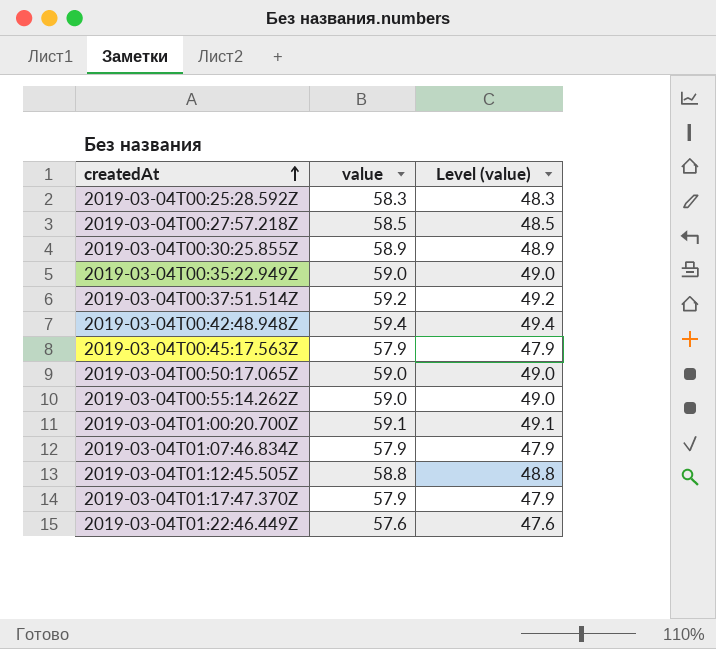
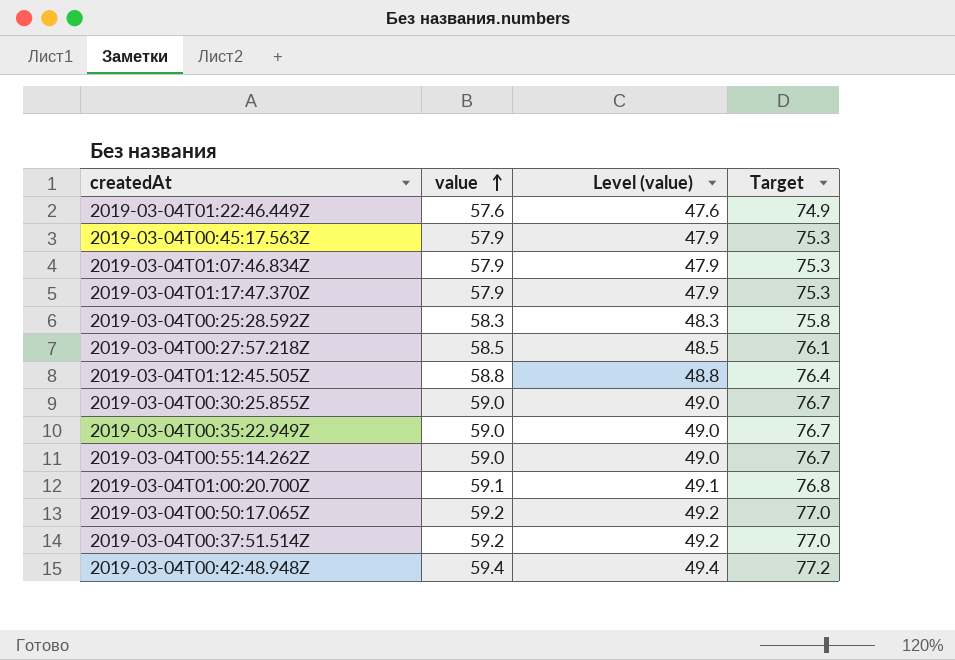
row order: createdAt ascending -> value ascending
column Target | formula: none -> [value] * 1.3
2019-03-04T00:30:25.855Z | value: 58.9 -> 59.0
2019-03-04T00:30:25.855Z | Level (value): 48.9 -> 49.0
2019-03-04T00:50:17.065Z | value: 59.0 -> 59.2
2019-03-04T00:50:17.065Z | Level (value): 49.0 -> 49.2

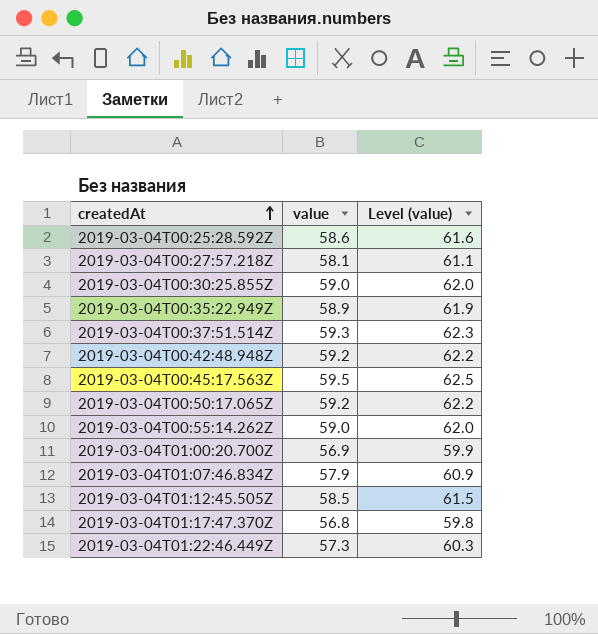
row order: value ascending -> createdAt ascending
column Target | formula: [value] * 1.3 -> none
column Level (value) | formula: [value] - 10 -> [value] + 3
2019-03-04T00:25:28.592Z | value: 58.3 -> 58.6
2019-03-04T00:27:57.218Z | value: 58.5 -> 58.1
2019-03-04T00:35:22.949Z | value: 59.0 -> 58.9
2019-03-04T00:37:51.514Z | value: 59.2 -> 59.3
2019-03-04T00:42:48.948Z | value: 59.4 -> 59.2
2019-03-04T00:45:17.563Z | value: 57.9 -> 59.5
2019-03-04T01:00:20.700Z | value: 59.1 -> 56.9
2019-03-04T01:12:45.505Z | value: 58.8 -> 58.5
2019-03-04T01:17:47.370Z | value: 57.9 -> 56.8
2019-03-04T01:22:46.449Z | value: 57.6 -> 57.3

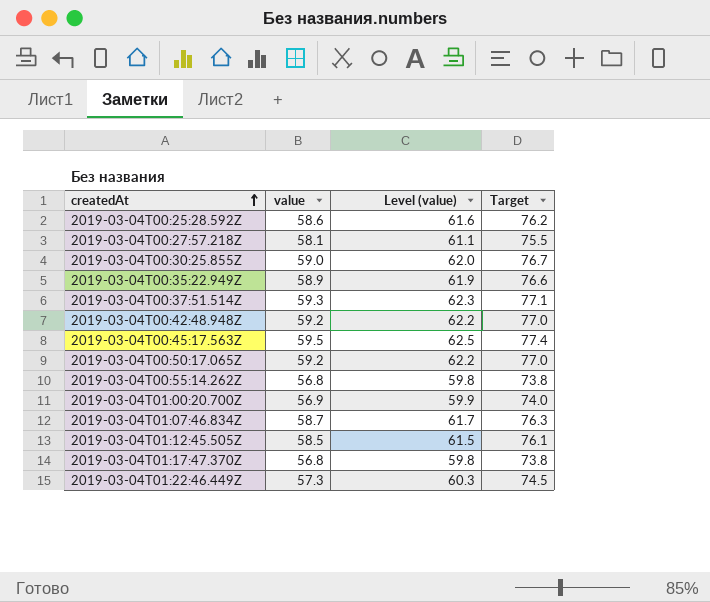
column Target | formula: none -> [value] * 1.3
2019-03-04T00:55:14.262Z | value: 59.0 -> 56.8
2019-03-04T00:55:14.262Z | Level (value): 62.0 -> 59.8
2019-03-04T01:07:46.834Z | value: 57.9 -> 58.7
2019-03-04T01:07:46.834Z | Level (value): 60.9 -> 61.7

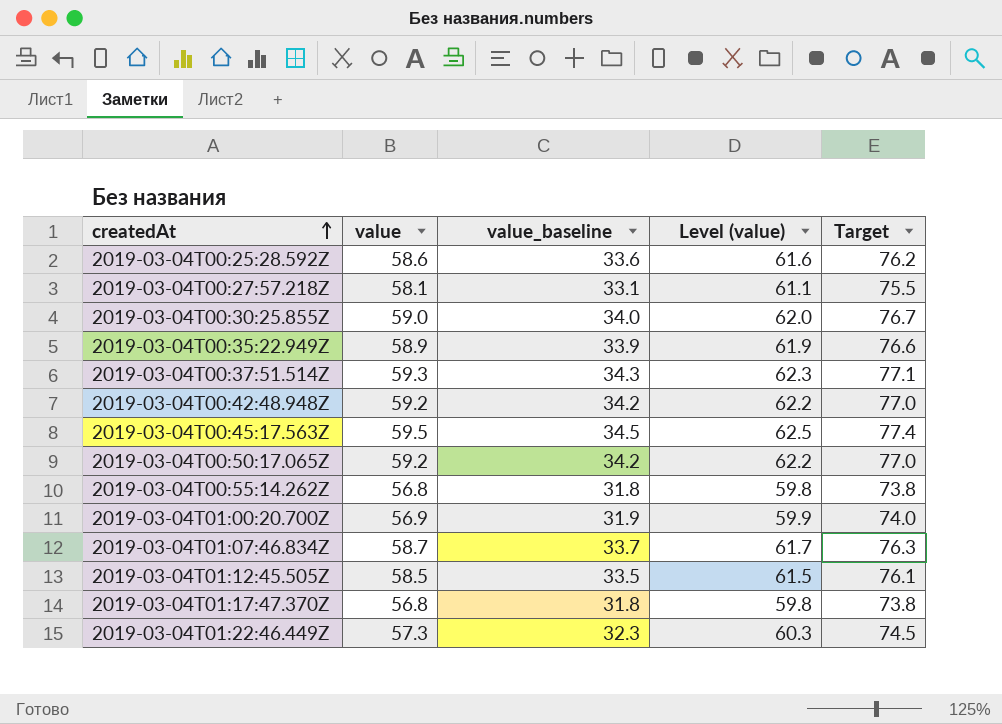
column value_baseline | formula: none -> [value] - 25

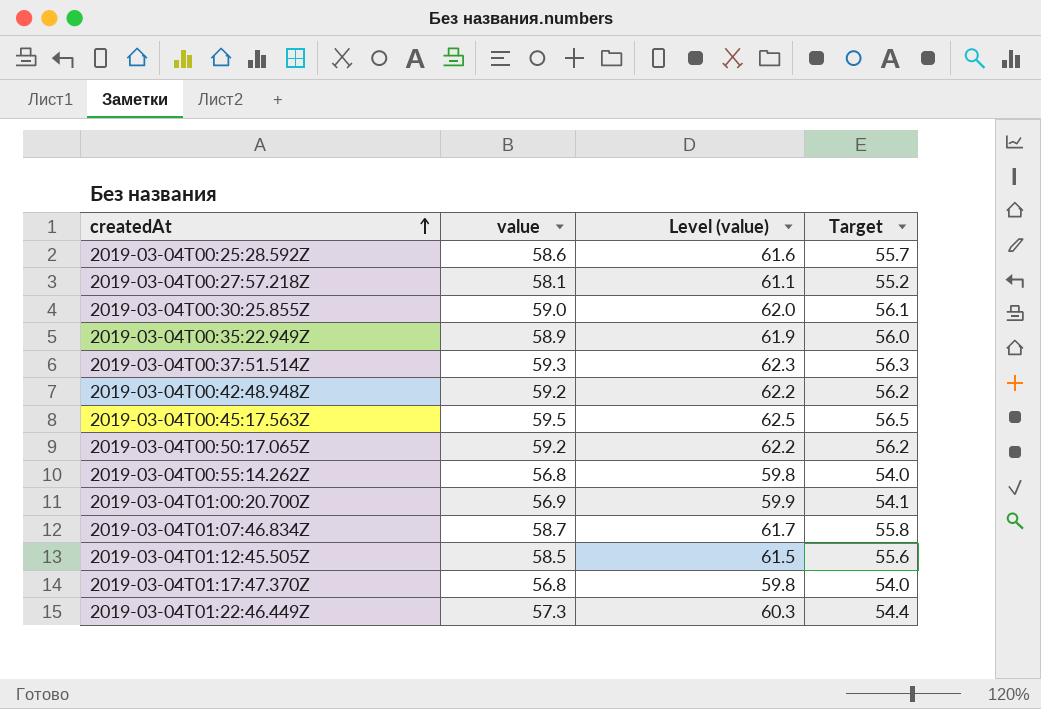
column value_baseline | formula: [value] - 25 -> none
column Target | formula: [value] * 1.3 -> [value] * 0.95

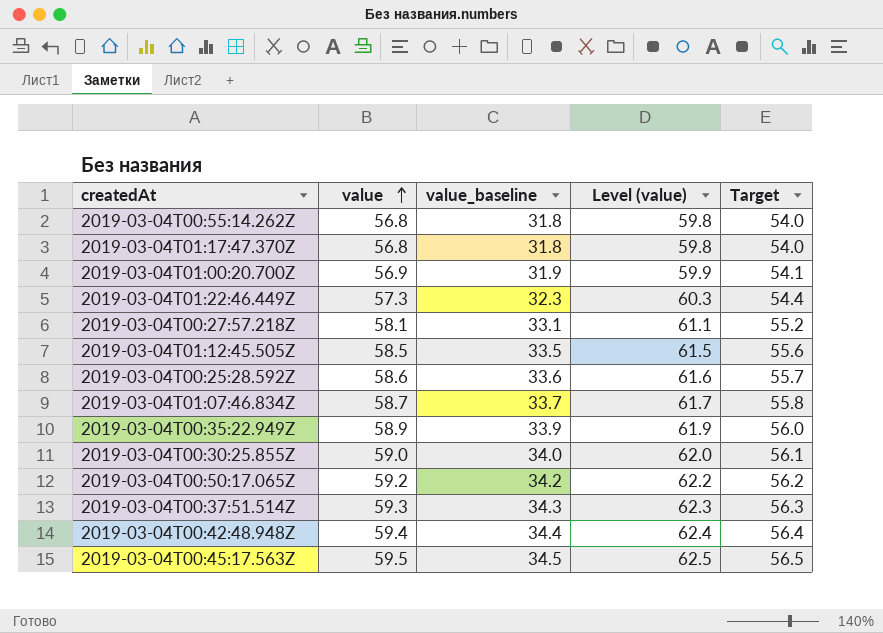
row order: createdAt ascending -> value ascending
column value_baseline | formula: none -> [value] - 25
2019-03-04T00:42:48.948Z | value: 59.2 -> 59.4
2019-03-04T00:42:48.948Z | Level (value): 62.2 -> 62.4
2019-03-04T00:42:48.948Z | Target: 56.2 -> 56.4

